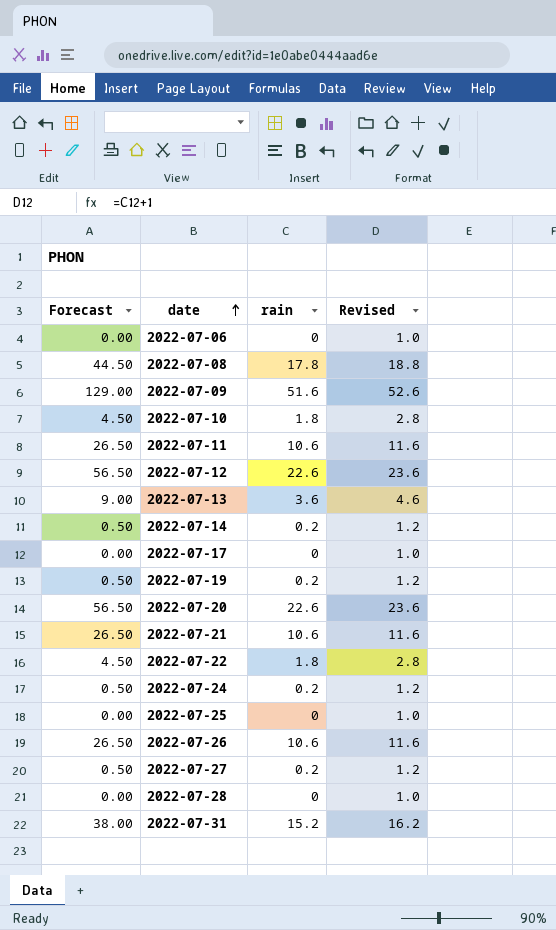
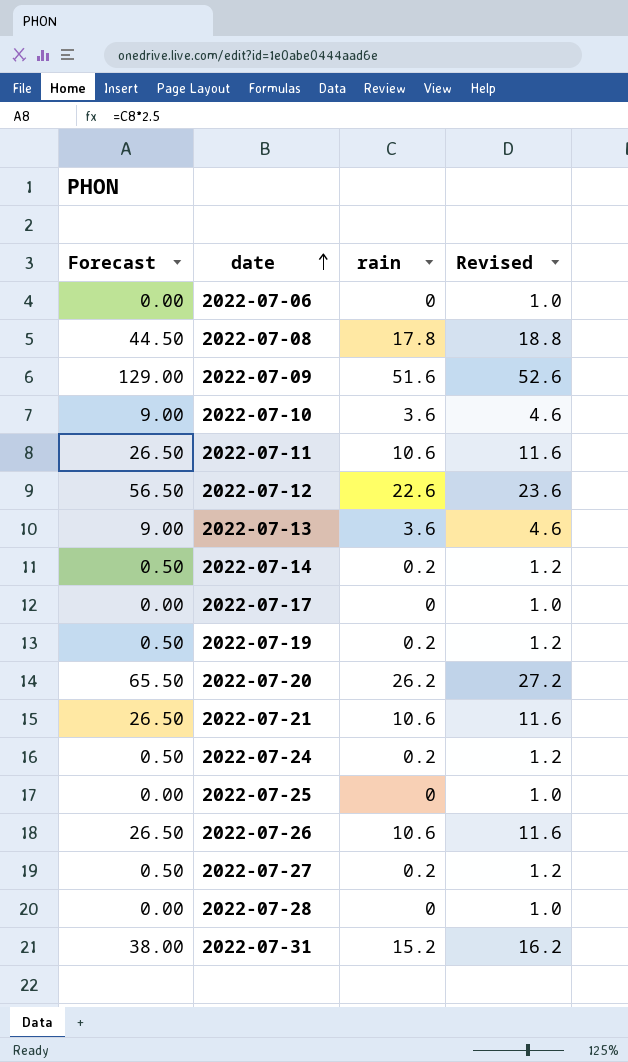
row 2022-07-22: 4.50 | 1.8 | 2.8 -> none
2022-07-10 | Forecast: 4.50 -> 9.00
2022-07-10 | rain: 1.8 -> 3.6
2022-07-10 | Revised: 2.8 -> 4.6
2022-07-20 | Forecast: 56.50 -> 65.50
2022-07-20 | rain: 22.6 -> 26.2
2022-07-20 | Revised: 23.6 -> 27.2

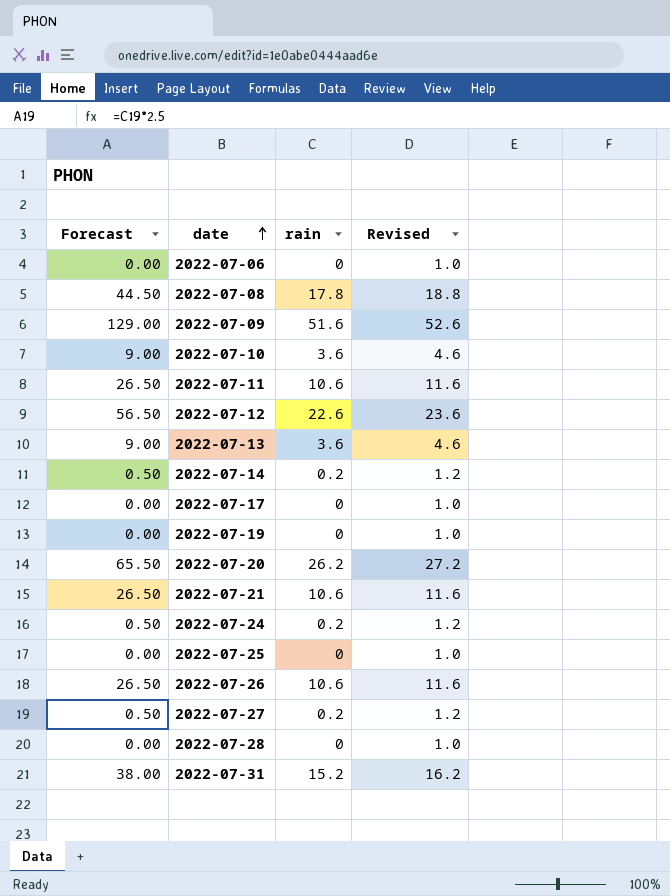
2022-07-19 | Forecast: 0.50 -> 0.00
2022-07-19 | rain: 0.2 -> 0
2022-07-19 | Revised: 1.2 -> 1.0

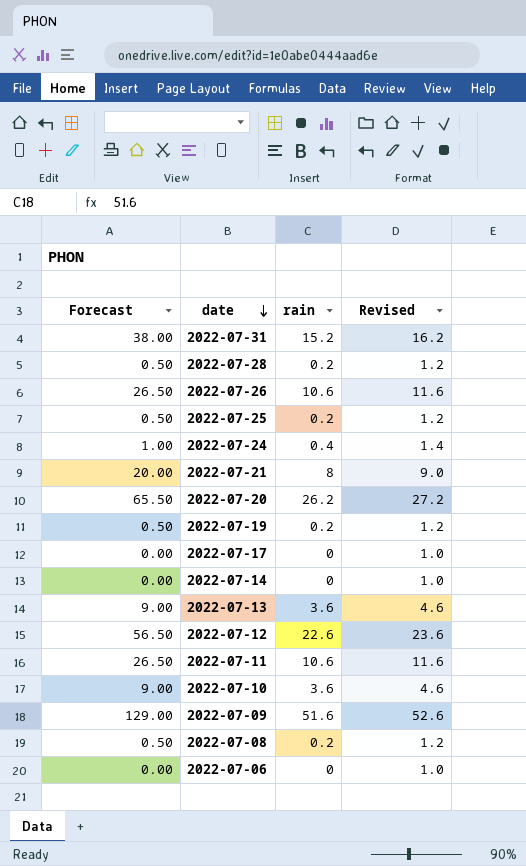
row order: date ascending -> date descending
row 2022-07-27: 0.50 | 0.2 | 1.2 -> none
2022-07-28 | Forecast: 0.00 -> 0.50
2022-07-28 | rain: 0 -> 0.2
2022-07-28 | Revised: 1.0 -> 1.2
2022-07-25 | Forecast: 0.00 -> 0.50
2022-07-25 | rain: 0 -> 0.2
2022-07-25 | Revised: 1.0 -> 1.2
2022-07-24 | Forecast: 0.50 -> 1.00
2022-07-24 | rain: 0.2 -> 0.4
2022-07-24 | Revised: 1.2 -> 1.4
2022-07-21 | Forecast: 26.50 -> 20.00
2022-07-21 | rain: 10.6 -> 8
2022-07-21 | Revised: 11.6 -> 9.0
2022-07-19 | Forecast: 0.00 -> 0.50
2022-07-19 | rain: 0 -> 0.2
2022-07-19 | Revised: 1.0 -> 1.2
2022-07-14 | Forecast: 0.50 -> 0.00
2022-07-14 | rain: 0.2 -> 0
2022-07-14 | Revised: 1.2 -> 1.0
2022-07-08 | Forecast: 44.50 -> 0.50
2022-07-08 | rain: 17.8 -> 0.2
2022-07-08 | Revised: 18.8 -> 1.2

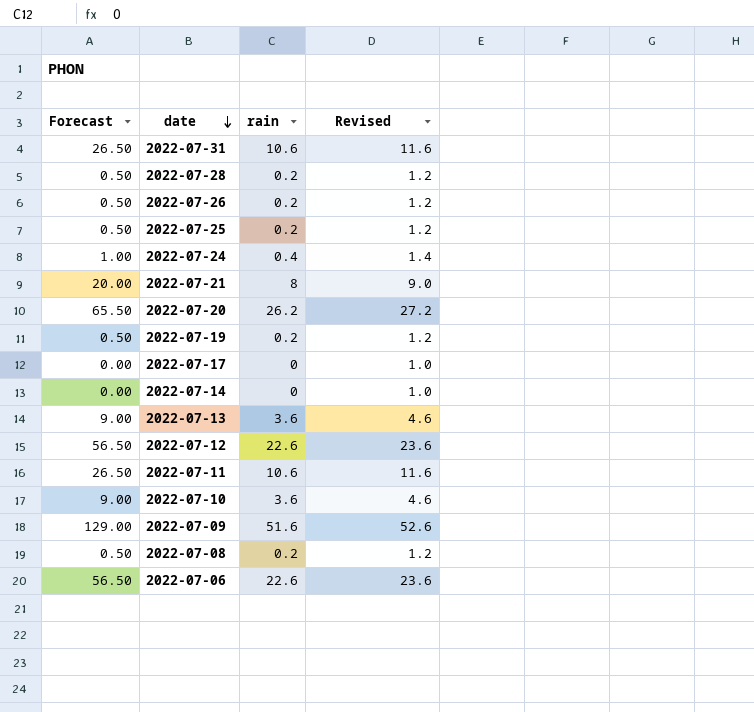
2022-07-31 | Forecast: 38.00 -> 26.50
2022-07-31 | rain: 15.2 -> 10.6
2022-07-31 | Revised: 16.2 -> 11.6
2022-07-26 | Forecast: 26.50 -> 0.50
2022-07-26 | rain: 10.6 -> 0.2
2022-07-26 | Revised: 11.6 -> 1.2
2022-07-06 | Forecast: 0.00 -> 56.50
2022-07-06 | rain: 0 -> 22.6
2022-07-06 | Revised: 1.0 -> 23.6

